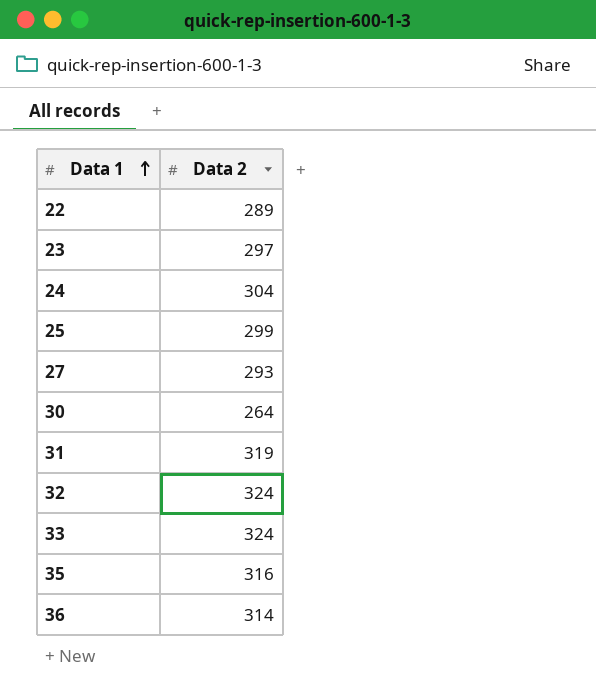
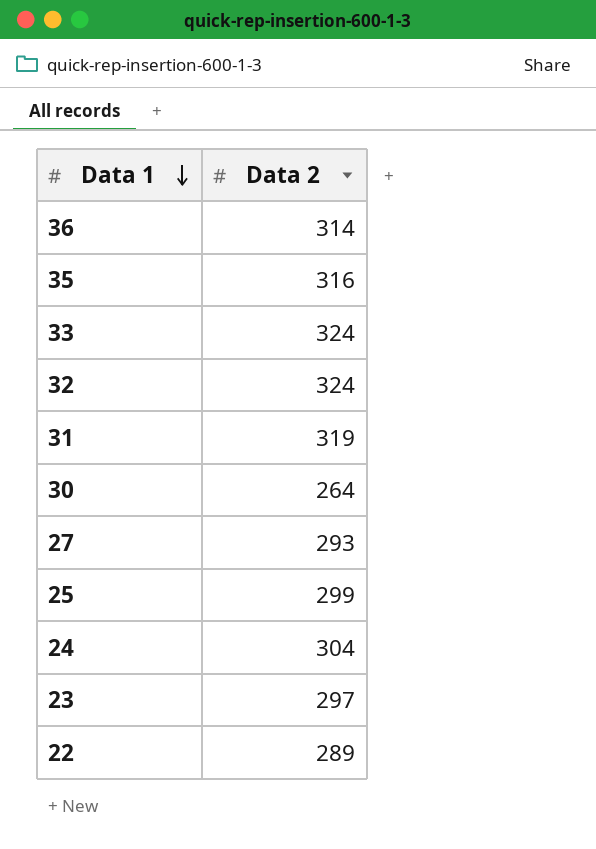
row order: Data 1 ascending -> Data 1 descending

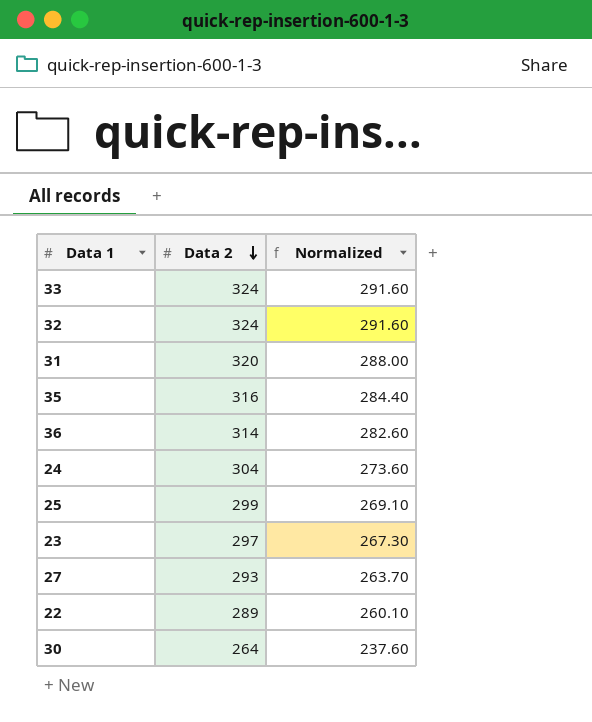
row order: Data 1 descending -> Data 2 descending
column Normalized | formula: none -> [Data 2] * 0.9
31 | Data 2: 319 -> 320

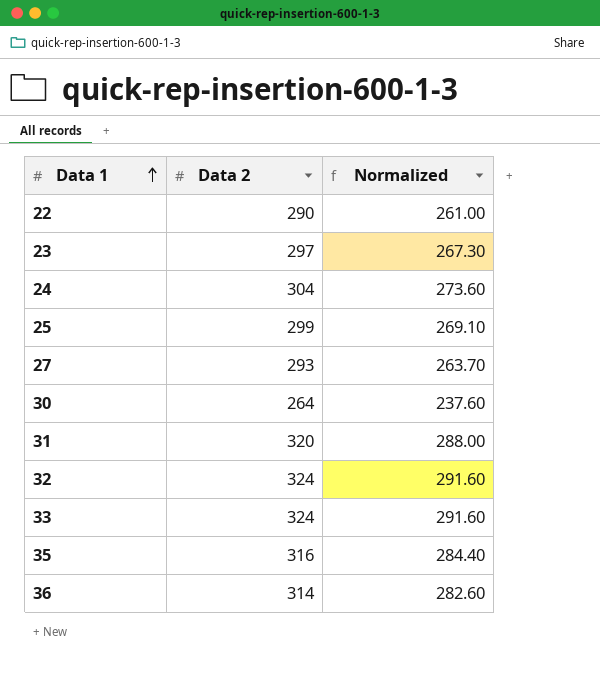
row order: Data 2 descending -> Data 1 ascending
22 | Data 2: 289 -> 290
22 | Normalized: 260.10 -> 261.00

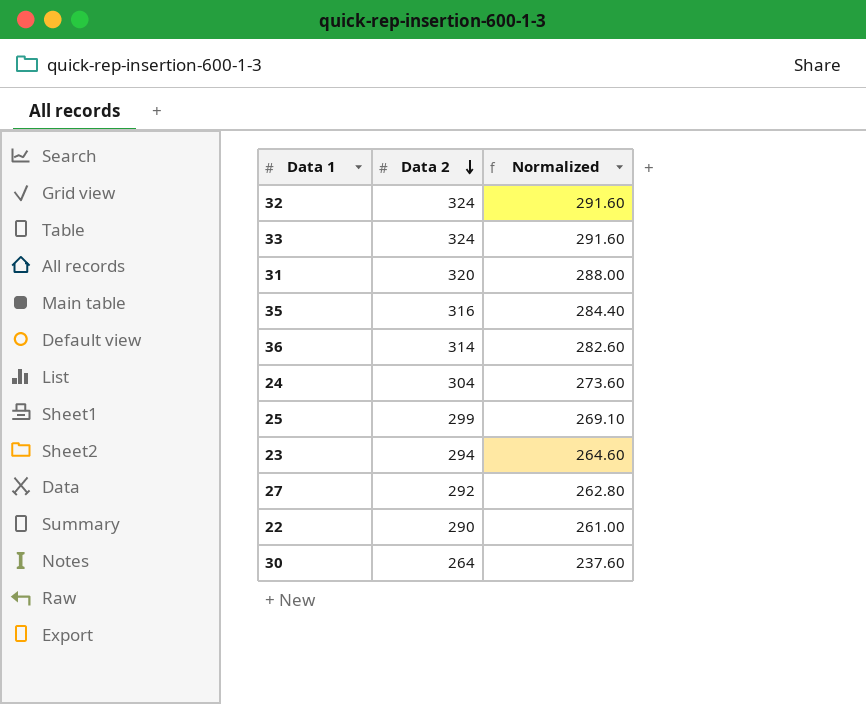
row order: Data 1 ascending -> Data 2 descending
23 | Data 2: 297 -> 294
23 | Normalized: 267.30 -> 264.60
27 | Data 2: 293 -> 292
27 | Normalized: 263.70 -> 262.80

